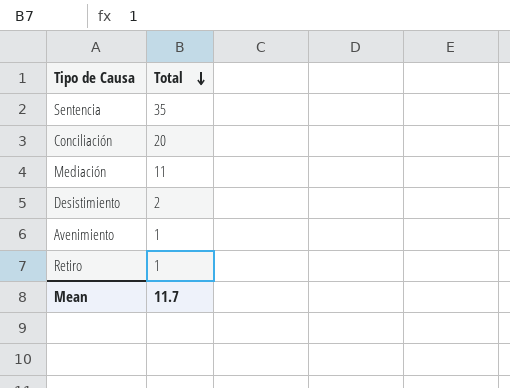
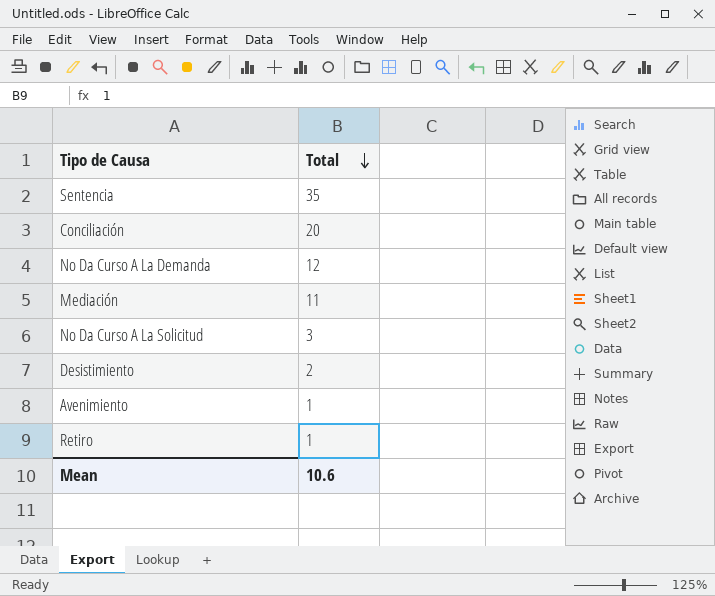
row No Da Curso A La Demanda: none -> 12
row No Da Curso A La Solicitud: none -> 3
Mean | Total: 11.7 -> 10.6

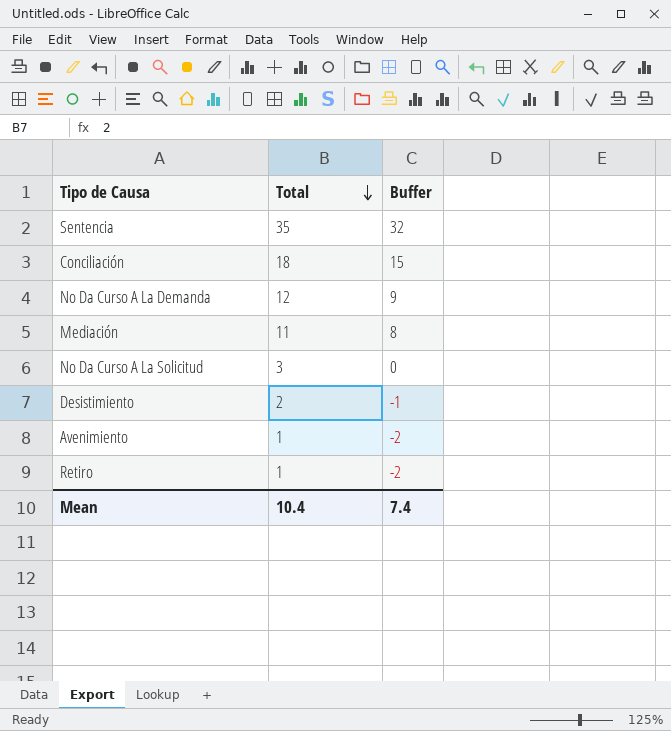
column Buffer | formula: none -> [Total] - 3
Conciliación | Total: 20 -> 18
Mean | Total: 10.6 -> 10.4

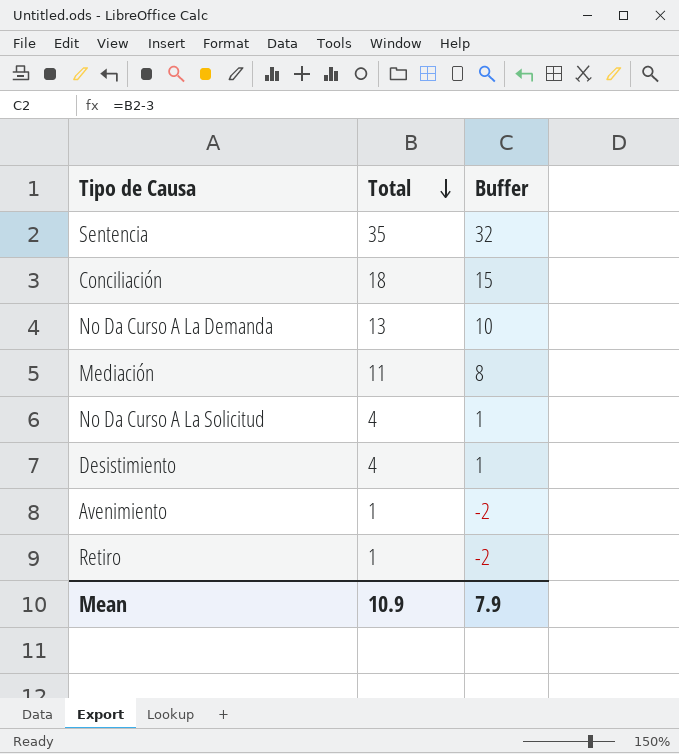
No Da Curso A La Demanda | Total: 12 -> 13
No Da Curso A La Demanda | Buffer: 9 -> 10
No Da Curso A La Solicitud | Total: 3 -> 4
No Da Curso A La Solicitud | Buffer: 0 -> 1
Desistimiento | Total: 2 -> 4
Desistimiento | Buffer: -1 -> 1
Mean | Total: 10.4 -> 10.9
Mean | Buffer: 7.4 -> 7.9

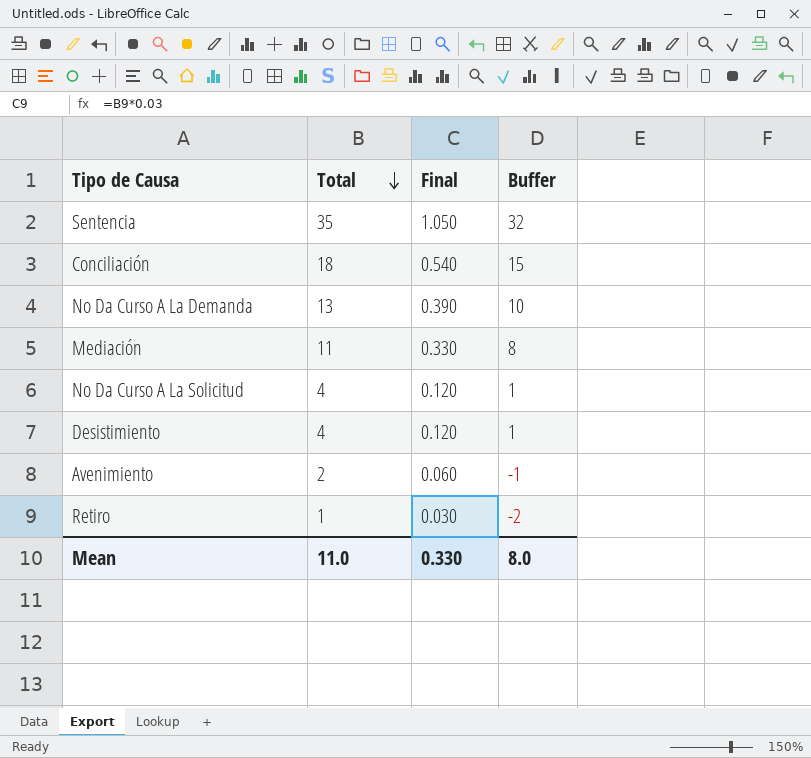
column Final | formula: none -> [Total] * 0.03
Avenimiento | Total: 1 -> 2
Avenimiento | Buffer: -2 -> -1
Mean | Total: 10.9 -> 11.0
Mean | Buffer: 7.9 -> 8.0

